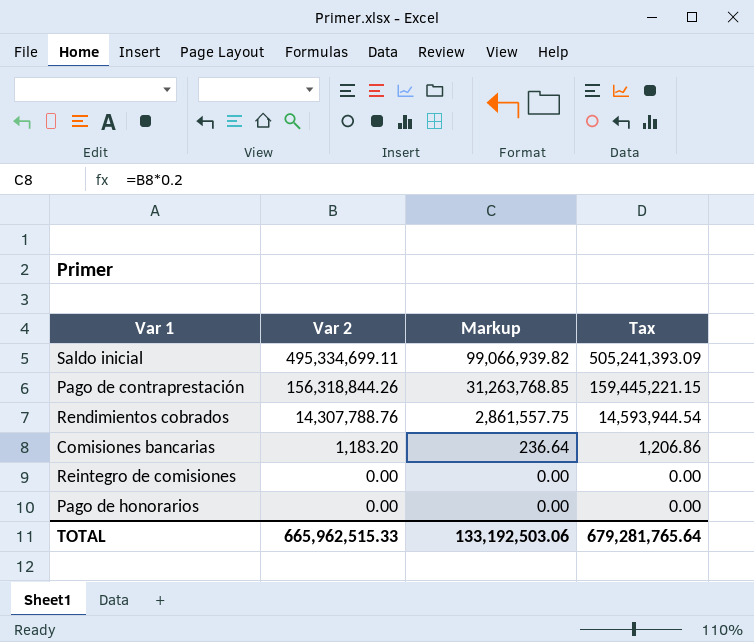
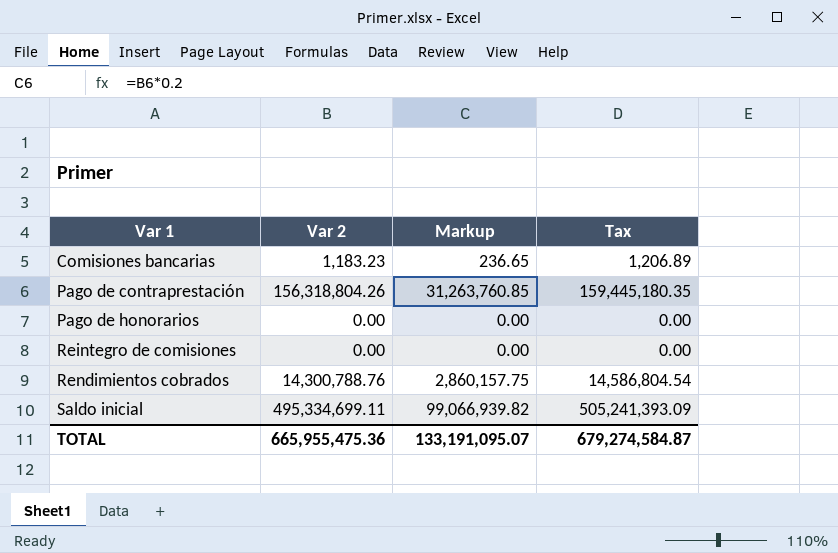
row order: Var 2 descending -> Var 1 ascending
Comisiones bancarias | Var 2: 1,183.20 -> 1,183.23
Comisiones bancarias | Markup: 236.64 -> 236.65
Comisiones bancarias | Tax: 1,206.86 -> 1,206.89
Pago de contraprestación | Var 2: 156,318,844.26 -> 156,318,804.26
Pago de contraprestación | Markup: 31,263,768.85 -> 31,263,760.85
Pago de contraprestación | Tax: 159,445,221.15 -> 159,445,180.35
Rendimientos cobrados | Var 2: 14,307,788.76 -> 14,300,788.76
Rendimientos cobrados | Markup: 2,861,557.75 -> 2,860,157.75
Rendimientos cobrados | Tax: 14,593,944.54 -> 14,586,804.54
TOTAL | Var 2: 665,962,515.33 -> 665,955,475.36
TOTAL | Markup: 133,192,503.06 -> 133,191,095.07
TOTAL | Tax: 679,281,765.64 -> 679,274,584.87

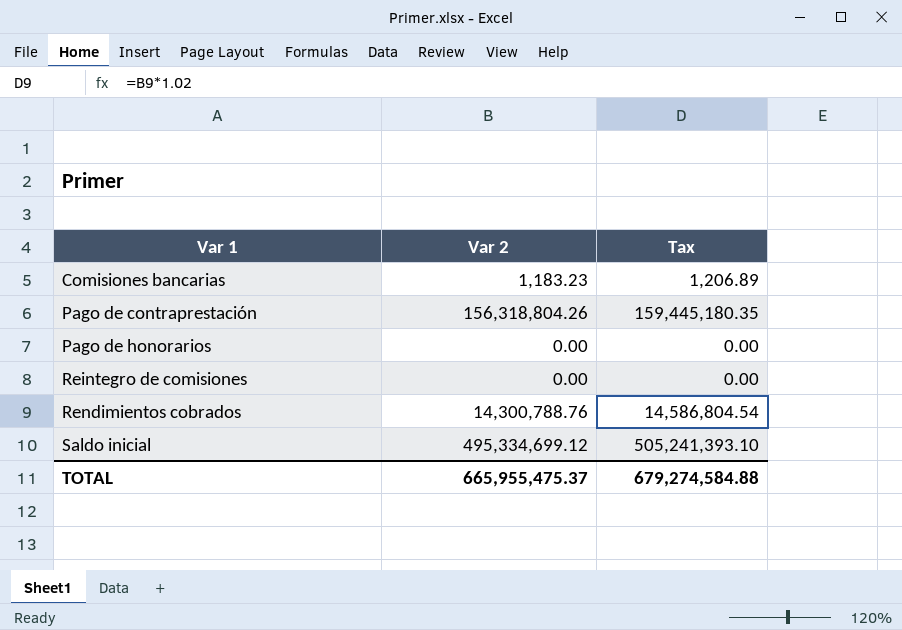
column Markup | formula: [Var 2] * 0.2 -> none
Saldo inicial | Var 2: 495,334,699.11 -> 495,334,699.12
Saldo inicial | Tax: 505,241,393.09 -> 505,241,393.10
TOTAL | Var 2: 665,955,475.36 -> 665,955,475.37
TOTAL | Tax: 679,274,584.87 -> 679,274,584.88

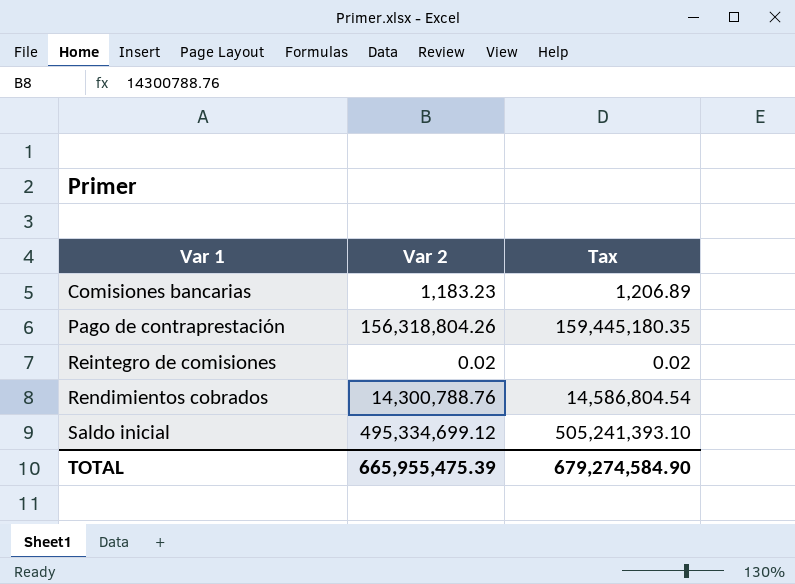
row Pago de honorarios: 0.00 | 0.00 -> none
Reintegro de comisiones | Var 2: 0.00 -> 0.02
Reintegro de comisiones | Tax: 0.00 -> 0.02
TOTAL | Var 2: 665,955,475.37 -> 665,955,475.39
TOTAL | Tax: 679,274,584.88 -> 679,274,584.90

